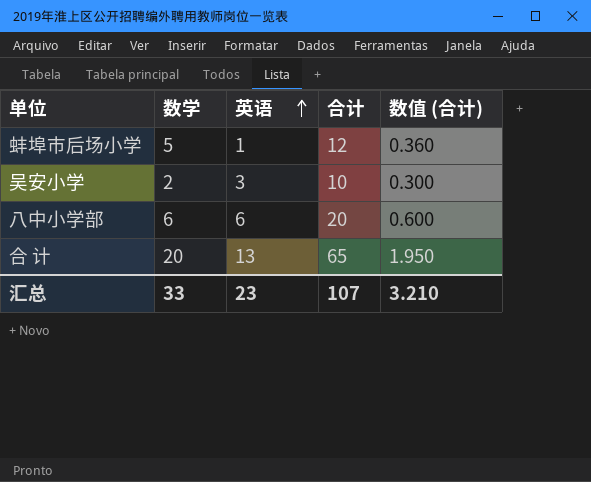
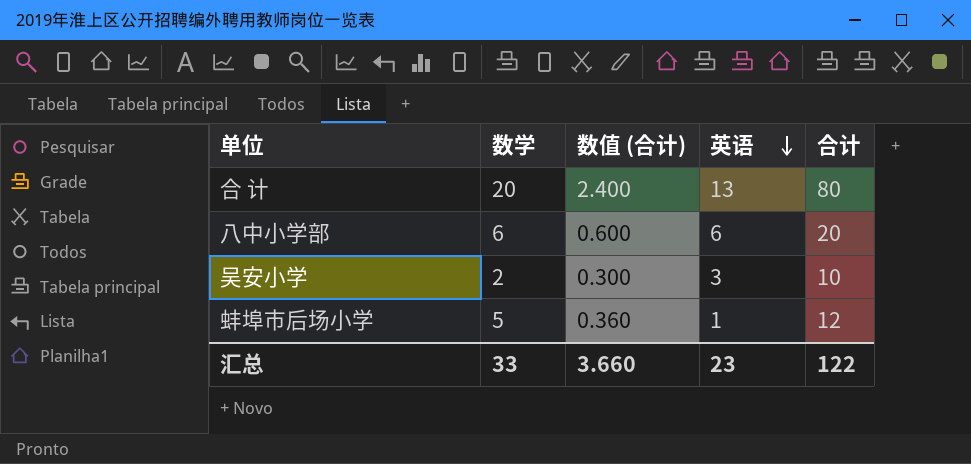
row order: 英语 ascending -> 英语 descending
column 数值 (合计) | position: 5 -> 3
合 计 | 数值 (合计): 1.950 -> 2.400
合 计 | 合计: 65 -> 80
汇总 | 数值 (合计): 3.210 -> 3.660
汇总 | 合计: 107 -> 122

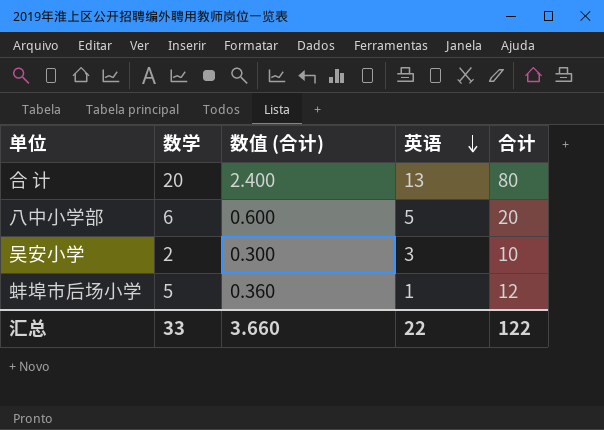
八中小学部 | 英语: 6 -> 5
汇总 | 英语: 23 -> 22

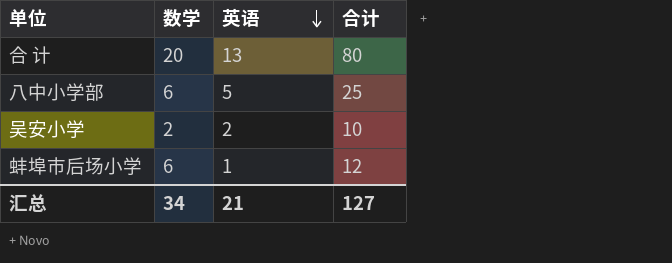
column 数值 (合计) | formula: [合计] * 0.03 -> none
八中小学部 | 合计: 20 -> 25
吴安小学 | 英语: 3 -> 2
蚌埠市后场小学 | 数学: 5 -> 6
汇总 | 数学: 33 -> 34
汇总 | 英语: 22 -> 21
汇总 | 合计: 122 -> 127

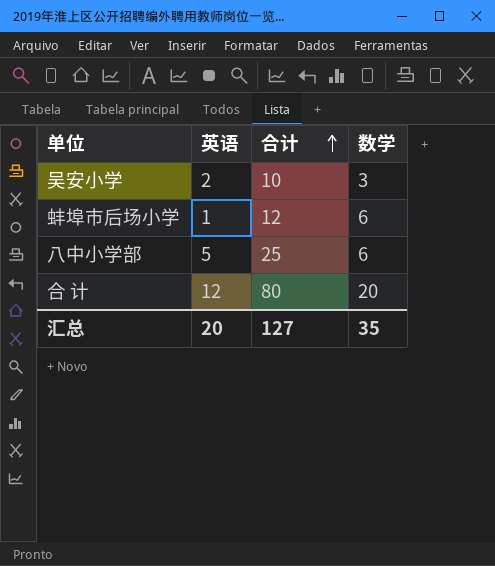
row order: 英语 descending -> 合计 ascending
column 数学 | position: 2 -> 4
吴安小学 | 数学: 2 -> 3
合 计 | 英语: 13 -> 12
汇总 | 英语: 21 -> 20
汇总 | 数学: 34 -> 35

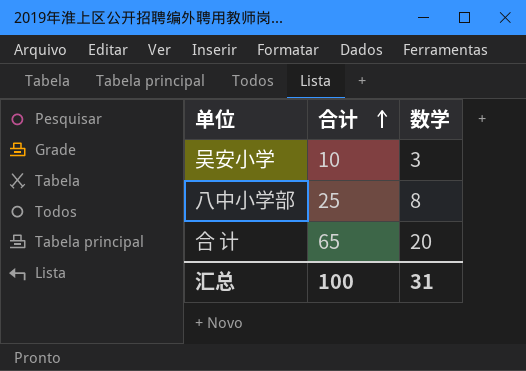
column 英语 | position: 2 -> none
row 蚌埠市后场小学: 1 | 12 | 6 -> none
八中小学部 | 数学: 6 -> 8
合 计 | 合计: 80 -> 65
汇总 | 合计: 127 -> 100
汇总 | 数学: 35 -> 31

